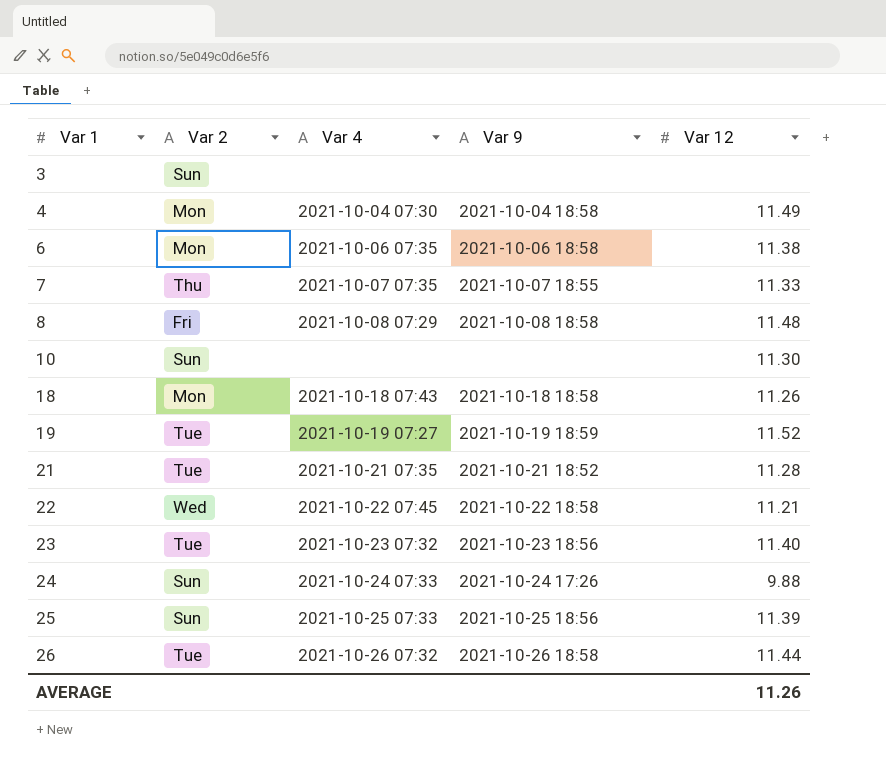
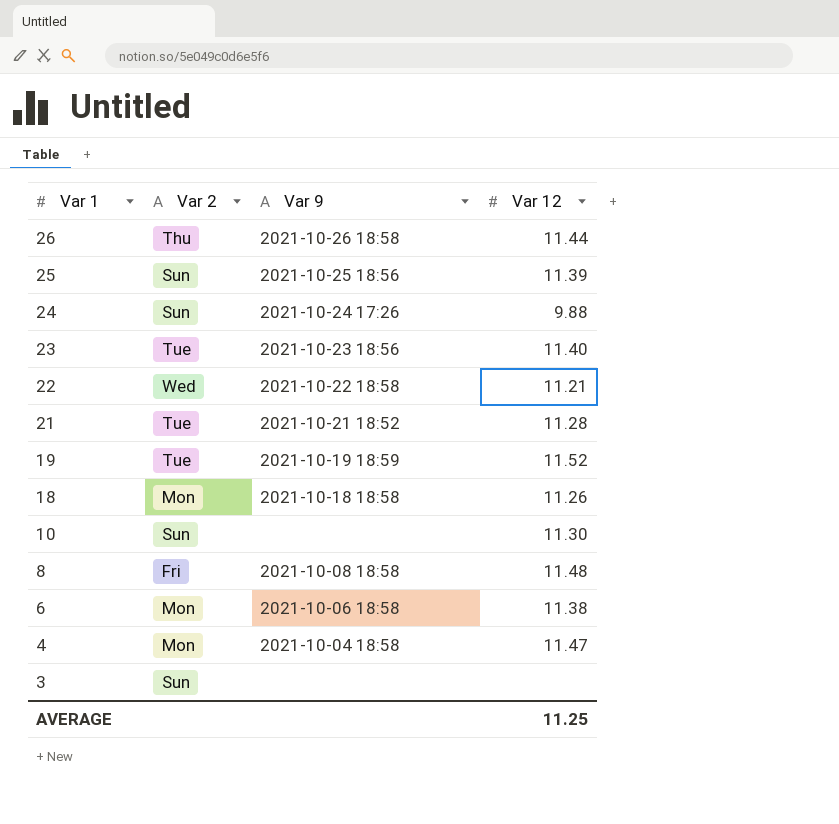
row order: Var 1 ascending -> Var 1 descending
column Var 4 | position: 3 -> none
row 7: Thu | 2021-10-07 07:35 | 2021-10-07 18:55 | 11.33 -> none
26 | Var 2: Tue -> Thu
4 | Var 12: 11.49 -> 11.47
AVERAGE | Var 12: 11.26 -> 11.25

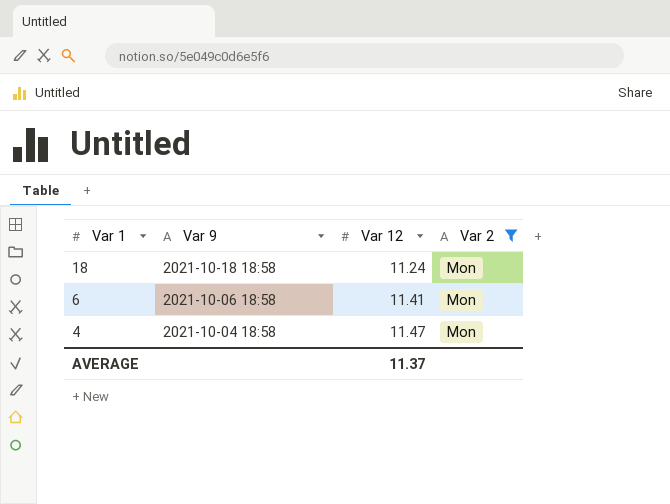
filter: none -> Var 2 = Mon
column Var 2 | position: 2 -> 4
18 | Var 12: 11.26 -> 11.24
6 | Var 12: 11.38 -> 11.41
AVERAGE | Var 12: 11.25 -> 11.37

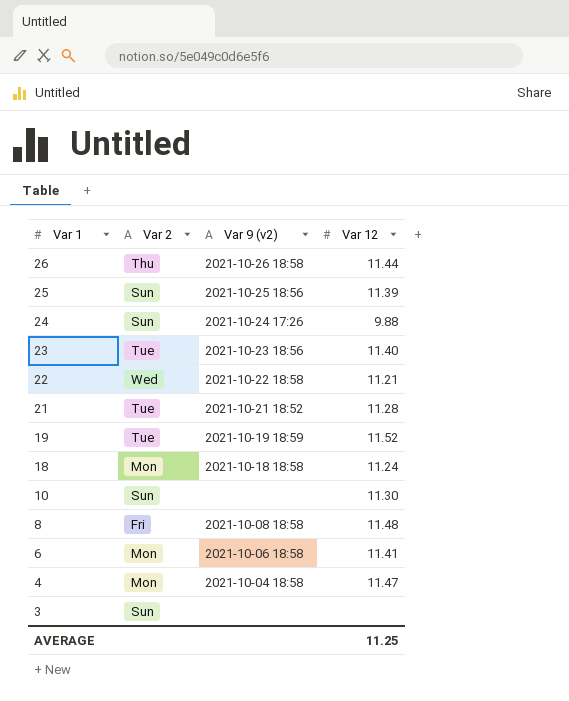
filter: Var 2 = Mon -> none
column Var 2 | position: 4 -> 2
column name: Var 9 -> Var 9 (v2)
AVERAGE | Var 12: 11.37 -> 11.25

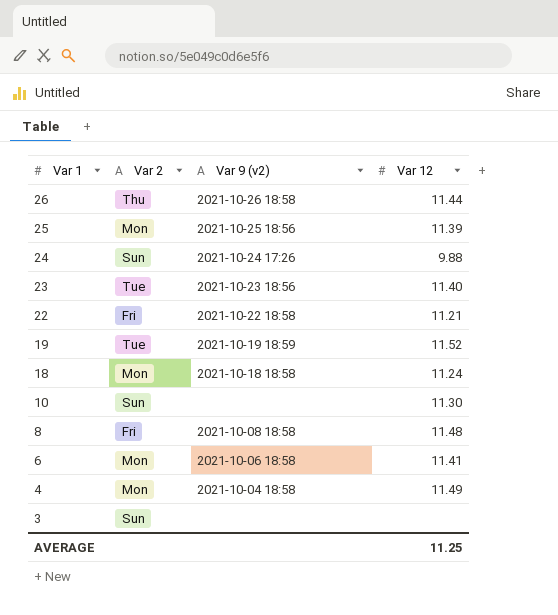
row 21: Tue | 2021-10-21 18:52 | 11.28 -> none
25 | Var 2: Sun -> Mon
22 | Var 2: Wed -> Fri
4 | Var 12: 11.47 -> 11.49

